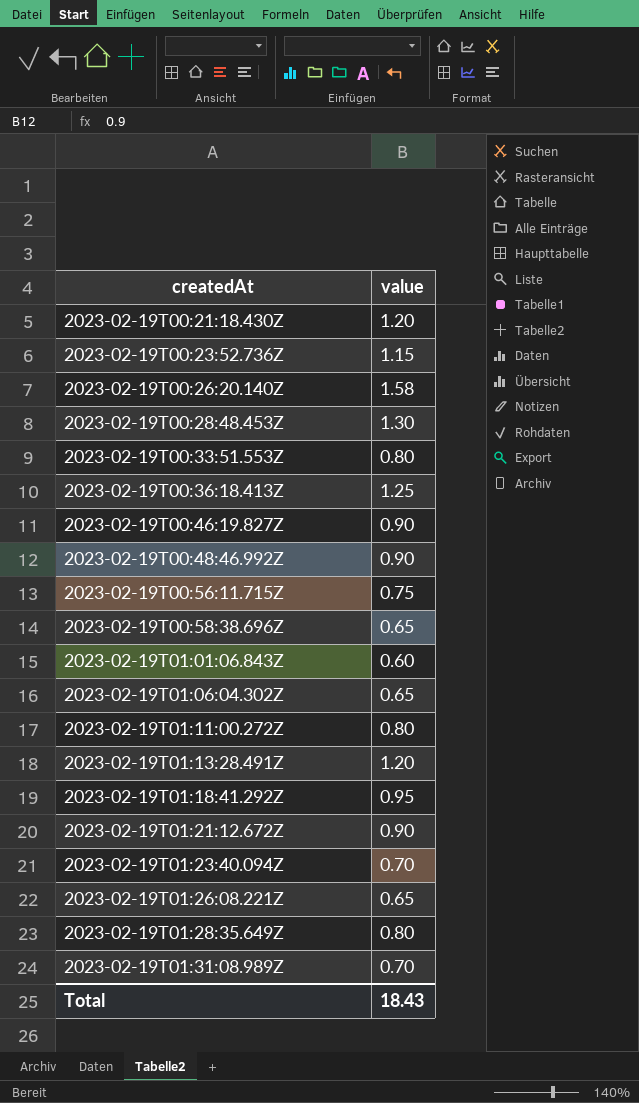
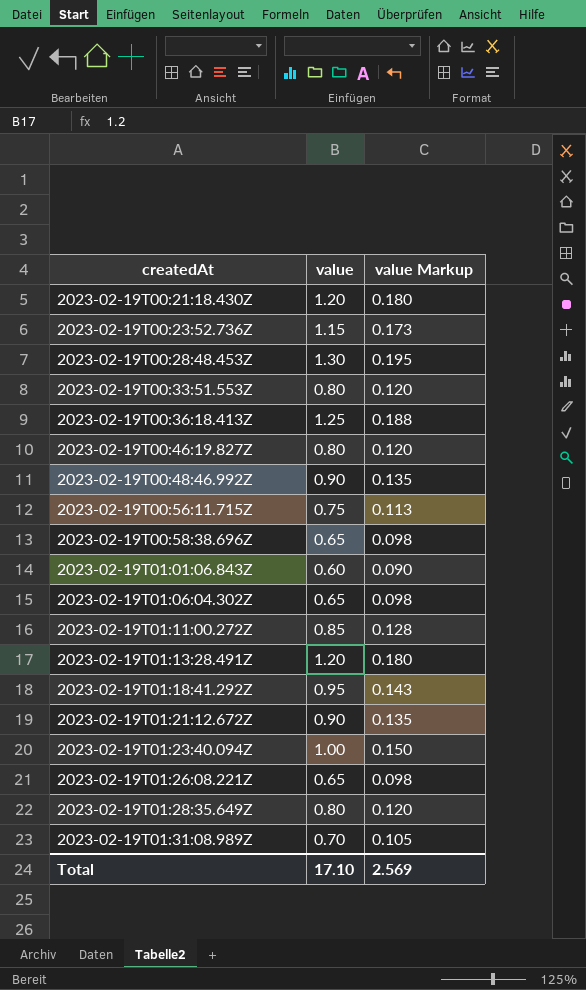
column value Markup | formula: none -> [value] * 0.15
row 2023-02-19T00:26:20.140Z: 1.58 -> none
2023-02-19T00:46:19.827Z | value: 0.90 -> 0.80
2023-02-19T01:11:00.272Z | value: 0.80 -> 0.85
2023-02-19T01:23:40.094Z | value: 0.70 -> 1.00
Total | value: 18.43 -> 17.10

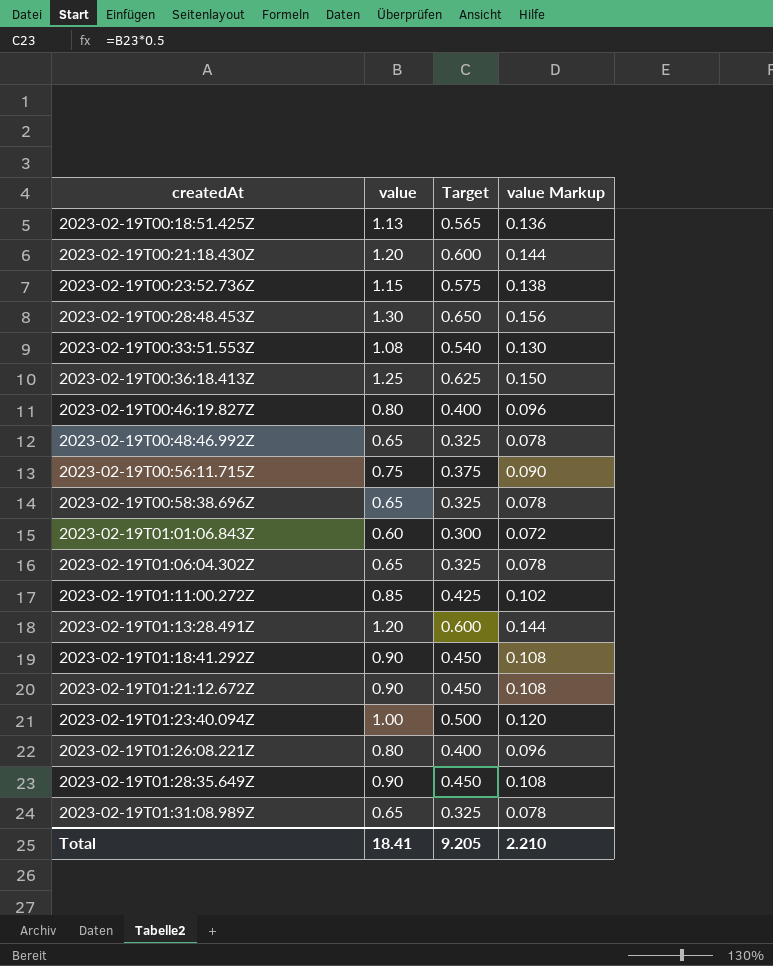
column Target | formula: none -> [value] * 0.5
column value Markup | formula: [value] * 0.15 -> [value] * 0.12
row 2023-02-19T00:18:51.425Z: none -> 1.13 | 0.565 | 0.136
2023-02-19T00:33:51.553Z | value: 0.80 -> 1.08
2023-02-19T00:48:46.992Z | value: 0.90 -> 0.65
2023-02-19T01:18:41.292Z | value: 0.95 -> 0.90
2023-02-19T01:26:08.221Z | value: 0.65 -> 0.80
2023-02-19T01:28:35.649Z | value: 0.80 -> 0.90
2023-02-19T01:31:08.989Z | value: 0.70 -> 0.65
Total | value: 17.10 -> 18.41
Total | value Markup: 2.569 -> 2.210

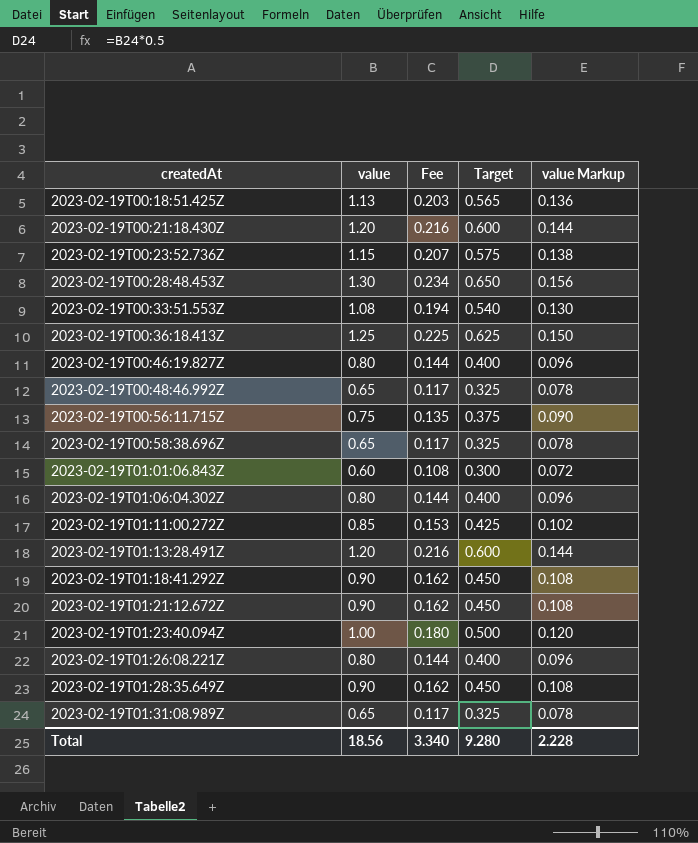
column Fee | formula: none -> [value] * 0.18
2023-02-19T01:06:04.302Z | value: 0.65 -> 0.80
2023-02-19T01:06:04.302Z | Target: 0.325 -> 0.400
2023-02-19T01:06:04.302Z | value Markup: 0.078 -> 0.096
Total | value: 18.41 -> 18.56
Total | Target: 9.205 -> 9.280
Total | value Markup: 2.210 -> 2.228

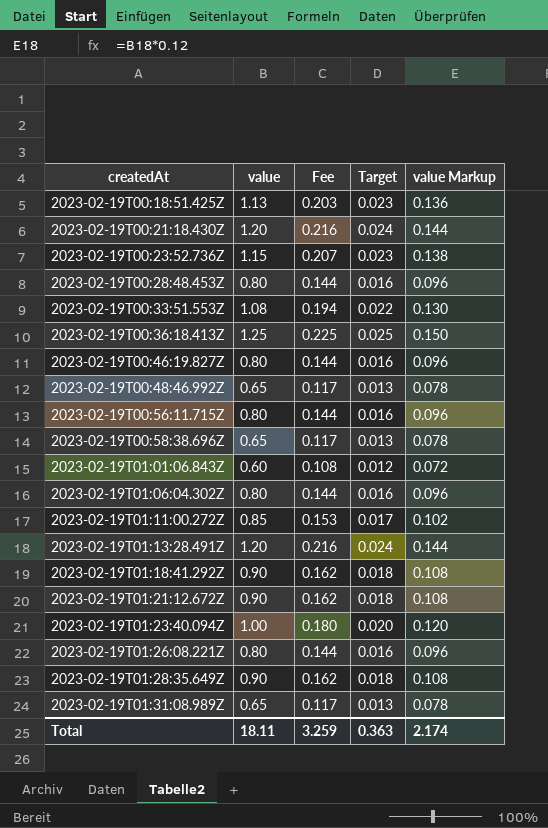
column Target | formula: [value] * 0.5 -> [value] * 0.02
2023-02-19T00:28:48.453Z | value: 1.30 -> 0.80
2023-02-19T00:28:48.453Z | Fee: 0.234 -> 0.144
2023-02-19T00:28:48.453Z | value Markup: 0.156 -> 0.096
2023-02-19T00:56:11.715Z | value: 0.75 -> 0.80
2023-02-19T00:56:11.715Z | Fee: 0.135 -> 0.144
2023-02-19T00:56:11.715Z | value Markup: 0.090 -> 0.096
Total | value: 18.56 -> 18.11
Total | Fee: 3.340 -> 3.259
Total | Target: 9.280 -> 0.363
Total | value Markup: 2.228 -> 2.174

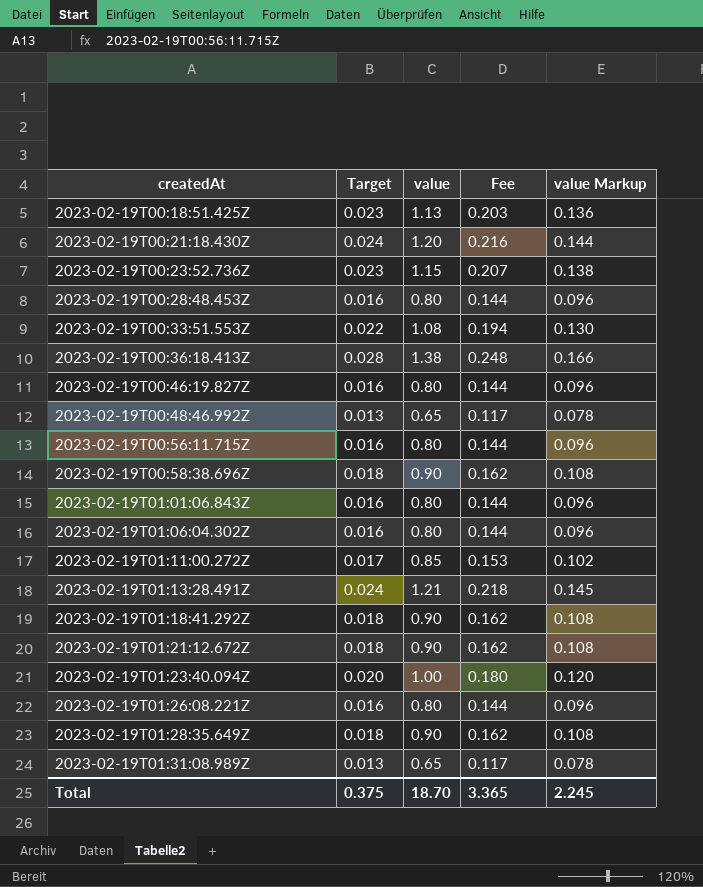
column Target | position: 4 -> 2
2023-02-19T00:36:18.413Z | Target: 0.025 -> 0.028
2023-02-19T00:36:18.413Z | value: 1.25 -> 1.38
2023-02-19T00:36:18.413Z | Fee: 0.225 -> 0.248
2023-02-19T00:36:18.413Z | value Markup: 0.150 -> 0.166
2023-02-19T00:58:38.696Z | Target: 0.013 -> 0.018
2023-02-19T00:58:38.696Z | value: 0.65 -> 0.90
2023-02-19T00:58:38.696Z | Fee: 0.117 -> 0.162
2023-02-19T00:58:38.696Z | value Markup: 0.078 -> 0.108
2023-02-19T01:01:06.843Z | Target: 0.012 -> 0.016
2023-02-19T01:01:06.843Z | value: 0.60 -> 0.80
2023-02-19T01:01:06.843Z | Fee: 0.108 -> 0.144
2023-02-19T01:01:06.843Z | value Markup: 0.072 -> 0.096
2023-02-19T01:13:28.491Z | value: 1.20 -> 1.21
2023-02-19T01:13:28.491Z | Fee: 0.216 -> 0.218
2023-02-19T01:13:28.491Z | value Markup: 0.144 -> 0.145
Total | Target: 0.363 -> 0.375
Total | value: 18.11 -> 18.70
Total | Fee: 3.259 -> 3.365
Total | value Markup: 2.174 -> 2.245

